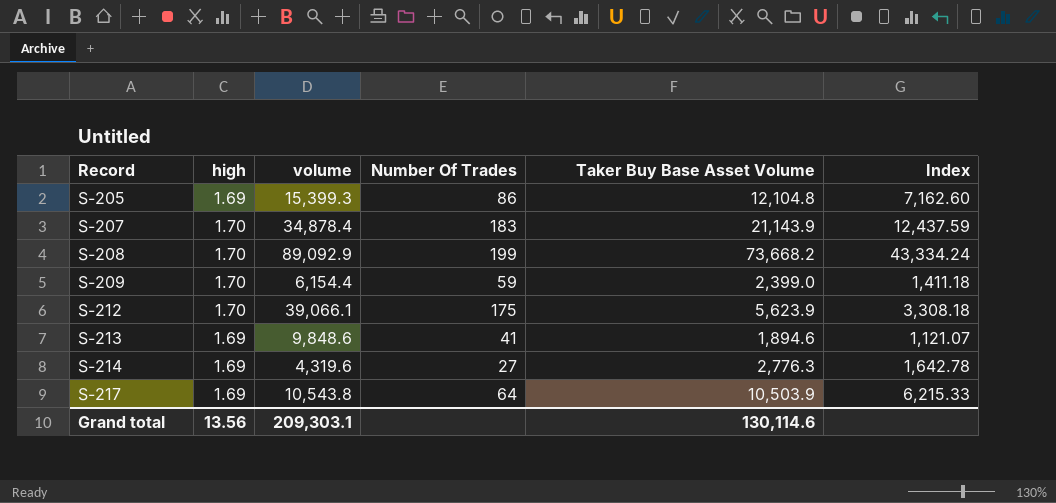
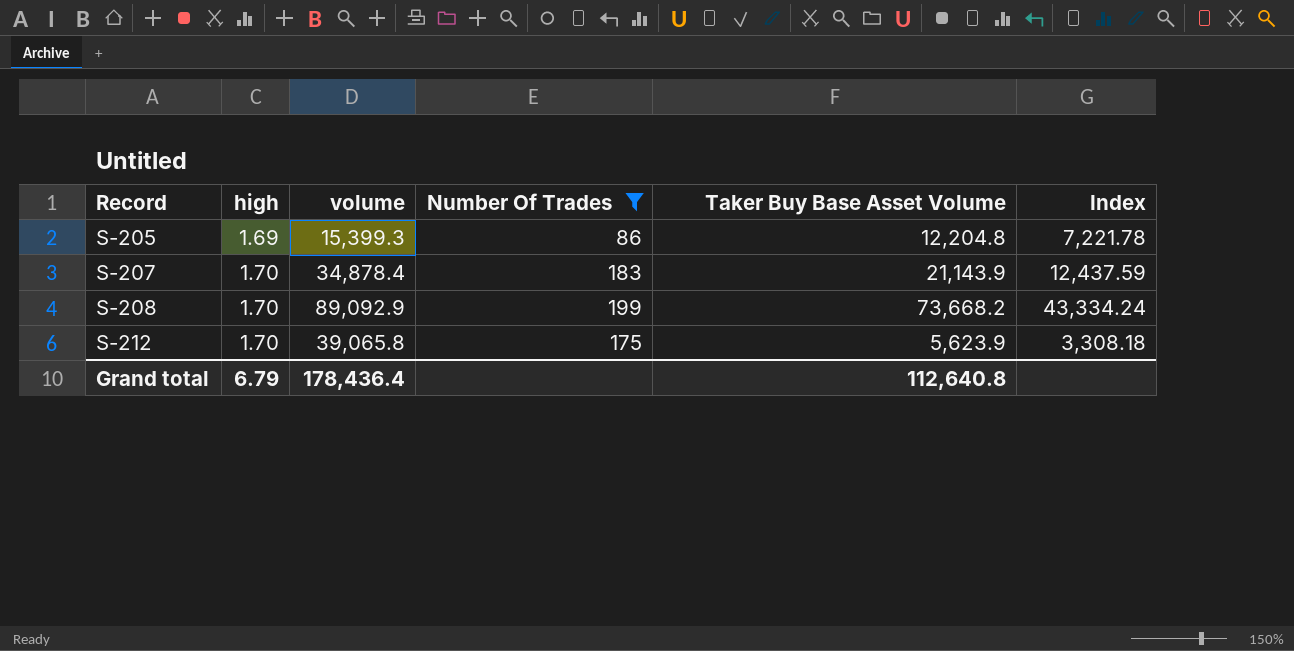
filter: none -> Number Of Trades >= 86
S-205 | Taker Buy Base Asset Volume: 12,104.8 -> 12,204.8
S-205 | Index: 7,162.60 -> 7,221.78
S-212 | volume: 39,066.1 -> 39,065.8
Grand total | high: 13.56 -> 6.79
Grand total | volume: 209,303.1 -> 178,436.4
Grand total | Taker Buy Base Asset Volume: 130,114.6 -> 112,640.8

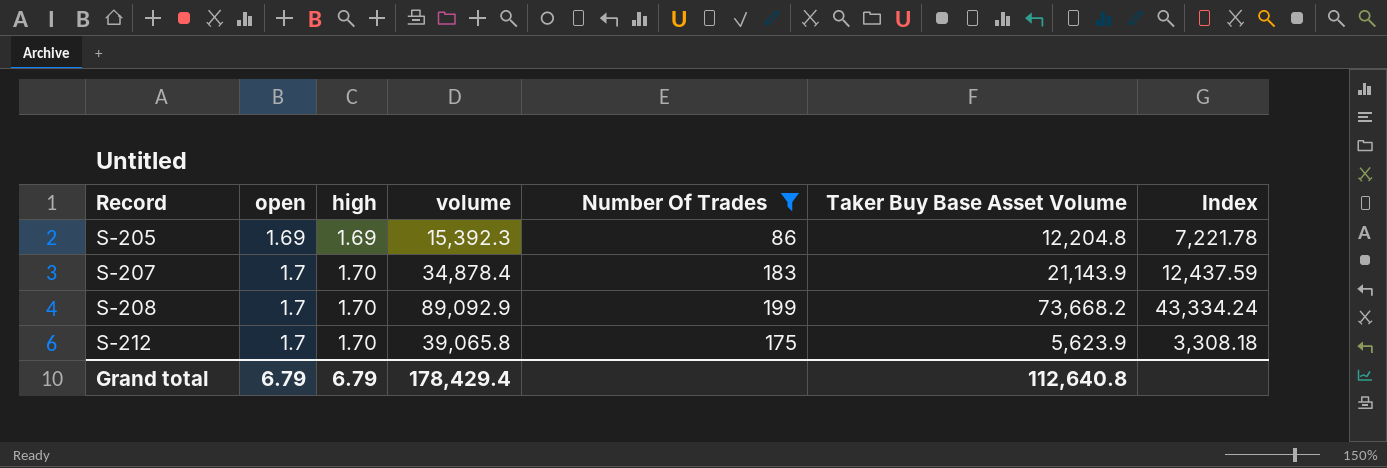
column open | position: none -> 2
S-205 | volume: 15,399.3 -> 15,392.3
Grand total | volume: 178,436.4 -> 178,429.4

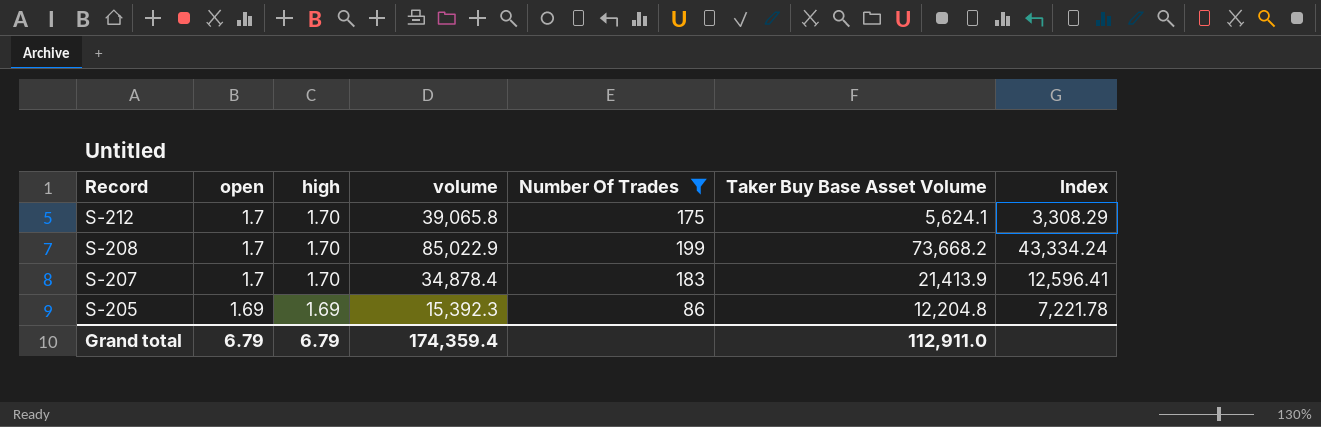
row order: Record ascending -> Record descending
S-212 | Taker Buy Base Asset Volume: 5,623.9 -> 5,624.1
S-212 | Index: 3,308.18 -> 3,308.29
S-208 | volume: 89,092.9 -> 85,022.9
S-207 | Taker Buy Base Asset Volume: 21,143.9 -> 21,413.9
S-207 | Index: 12,437.59 -> 12,596.41
Grand total | volume: 178,429.4 -> 174,359.4
Grand total | Taker Buy Base Asset Volume: 112,640.8 -> 112,911.0

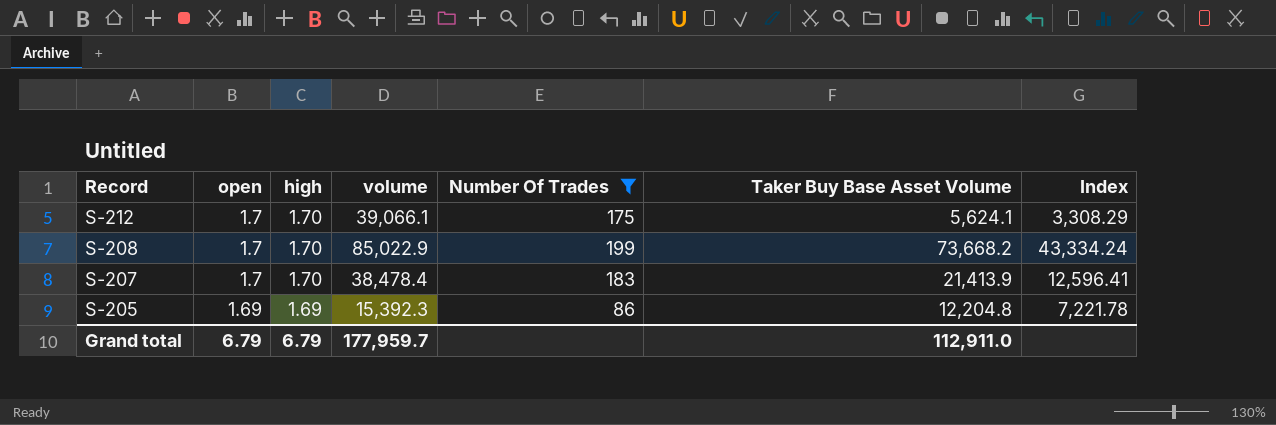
S-212 | volume: 39,065.8 -> 39,066.1
S-207 | volume: 34,878.4 -> 38,478.4
Grand total | volume: 174,359.4 -> 177,959.7

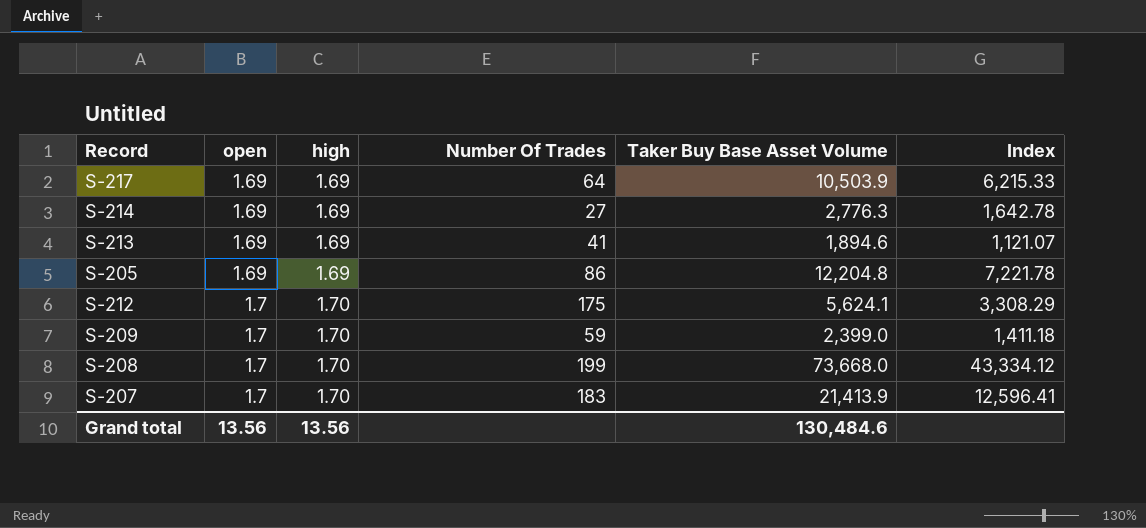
filter: Number Of Trades >= 86 -> none
row order: Record descending -> open ascending
column volume | position: 4 -> none
S-208 | Taker Buy Base Asset Volume: 73,668.2 -> 73,668.0
S-208 | Index: 43,334.24 -> 43,334.12
Grand total | open: 6.79 -> 13.56
Grand total | high: 6.79 -> 13.56
Grand total | Taker Buy Base Asset Volume: 112,911.0 -> 130,484.6

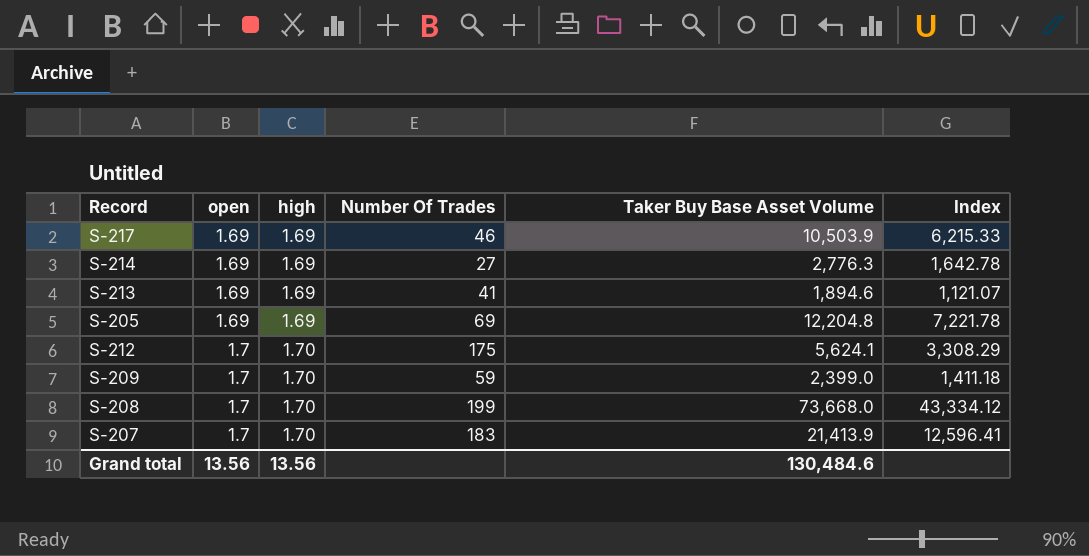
S-217 | Number Of Trades: 64 -> 46
S-205 | Number Of Trades: 86 -> 69

